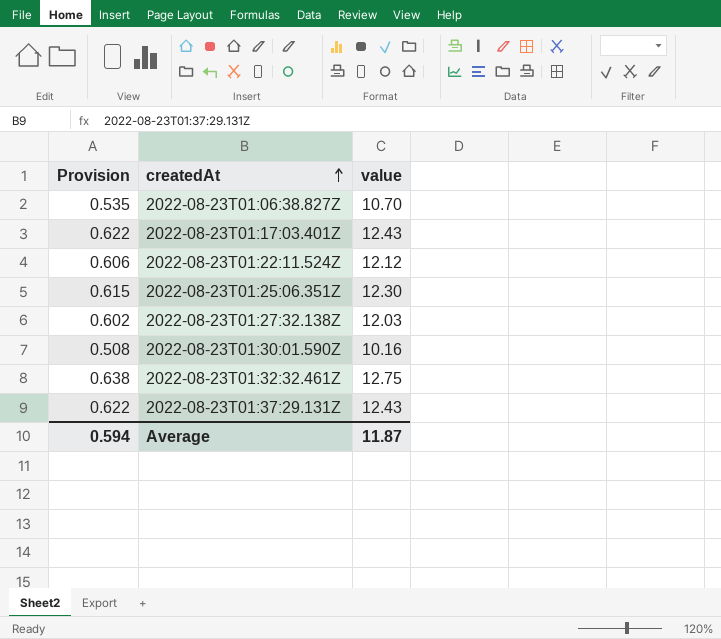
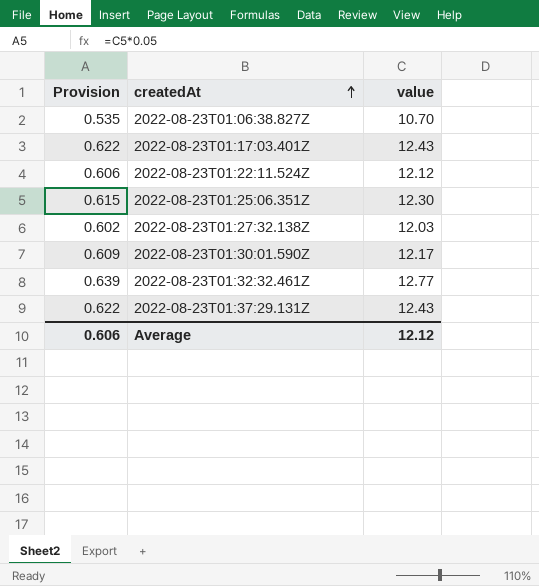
2022-08-23T01:30:01.590Z | Provision: 0.508 -> 0.609
2022-08-23T01:30:01.590Z | value: 10.16 -> 12.17
2022-08-23T01:32:32.461Z | Provision: 0.638 -> 0.639
2022-08-23T01:32:32.461Z | value: 12.75 -> 12.77
Average | Provision: 0.594 -> 0.606
Average | value: 11.87 -> 12.12

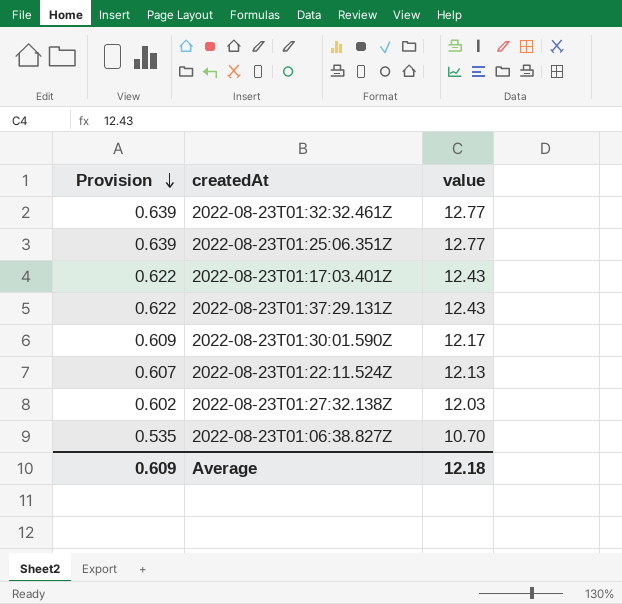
row order: createdAt ascending -> Provision descending
2022-08-23T01:25:06.351Z | Provision: 0.615 -> 0.639
2022-08-23T01:25:06.351Z | value: 12.30 -> 12.77
2022-08-23T01:22:11.524Z | Provision: 0.606 -> 0.607
2022-08-23T01:22:11.524Z | value: 12.12 -> 12.13
Average | Provision: 0.606 -> 0.609
Average | value: 12.12 -> 12.18

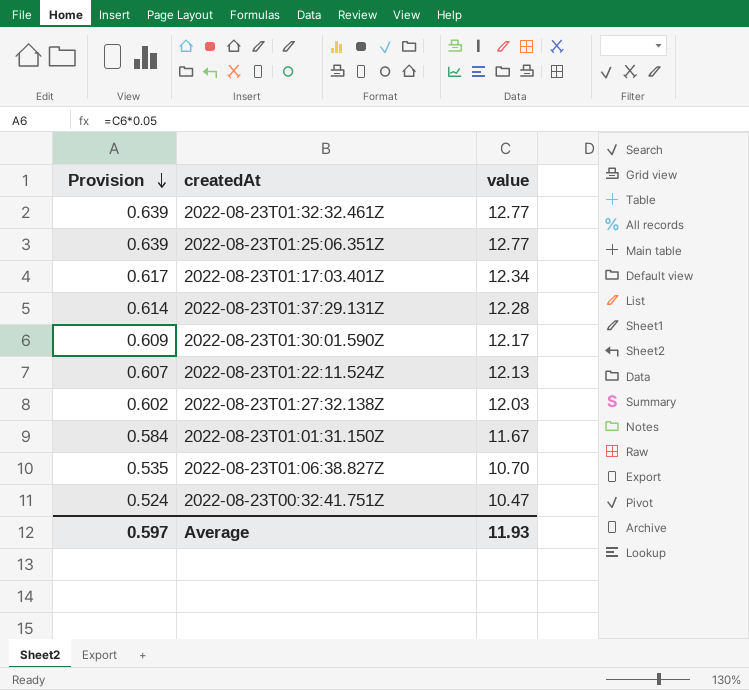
2022-08-23T01:17:03.401Z | Provision: 0.622 -> 0.617
2022-08-23T01:17:03.401Z | value: 12.43 -> 12.34
2022-08-23T01:37:29.131Z | Provision: 0.622 -> 0.614
2022-08-23T01:37:29.131Z | value: 12.43 -> 12.28
row 2022-08-23T01:01:31.150Z: none -> 0.584 | 11.67
row 2022-08-23T00:32:41.751Z: none -> 0.524 | 10.47
Average | Provision: 0.609 -> 0.597
Average | value: 12.18 -> 11.93

